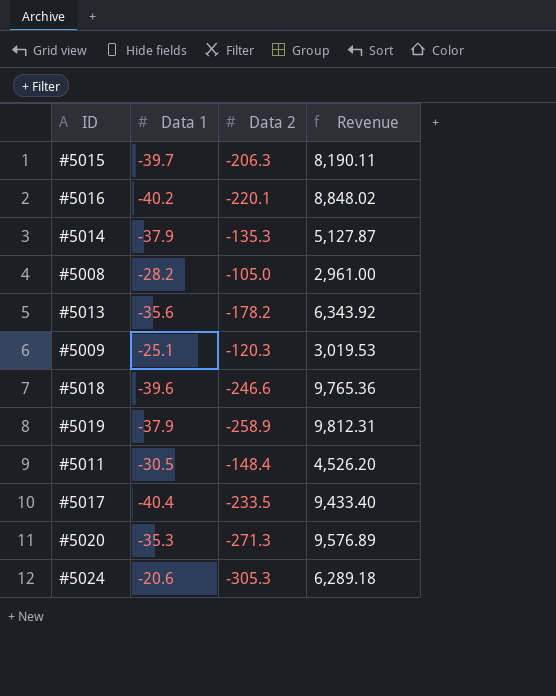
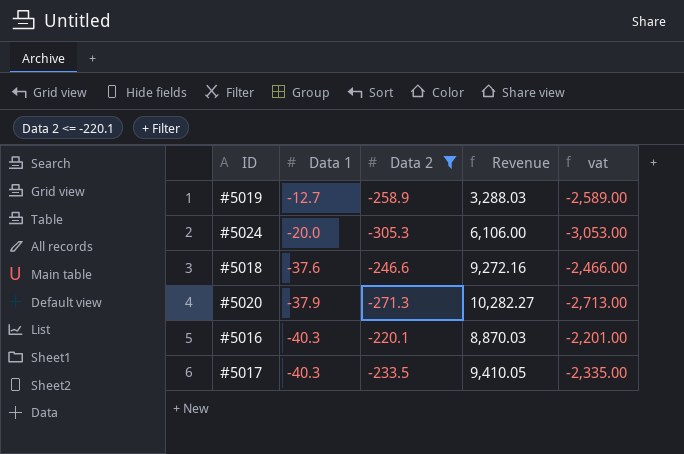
filter: none -> Data 2 <= -220.1
row order: none -> Data 1 descending
column vat | formula: none -> [Data 2] * 10
#5019 | Data 1: -37.9 -> -12.7
#5019 | Revenue: 9,812.31 -> 3,288.03
#5024 | Data 1: -20.6 -> -20.0
#5024 | Revenue: 6,289.18 -> 6,106.00
#5018 | Data 1: -39.6 -> -37.6
#5018 | Revenue: 9,765.36 -> 9,272.16
#5020 | Data 1: -35.3 -> -37.9
#5020 | Revenue: 9,576.89 -> 10,282.27
#5016 | Data 1: -40.2 -> -40.3
#5016 | Revenue: 8,848.02 -> 8,870.03
#5017 | Data 1: -40.4 -> -40.3
#5017 | Revenue: 9,433.40 -> 9,410.05

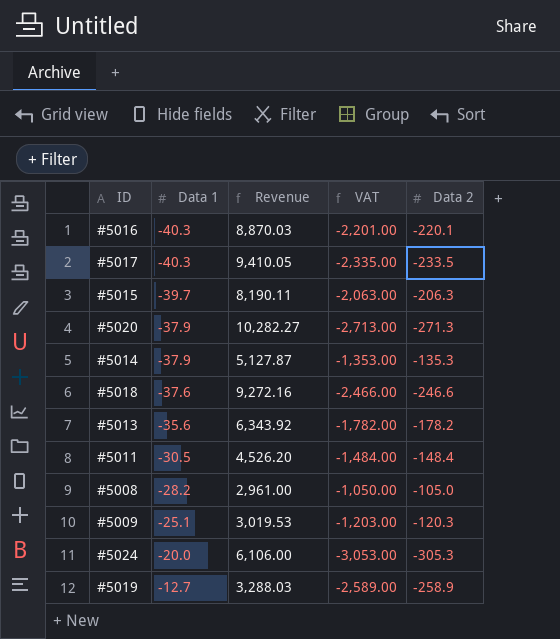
filter: Data 2 <= -220.1 -> none
row order: Data 1 descending -> Data 1 ascending
column name: vat -> VAT
column Data 2 | position: 3 -> 5

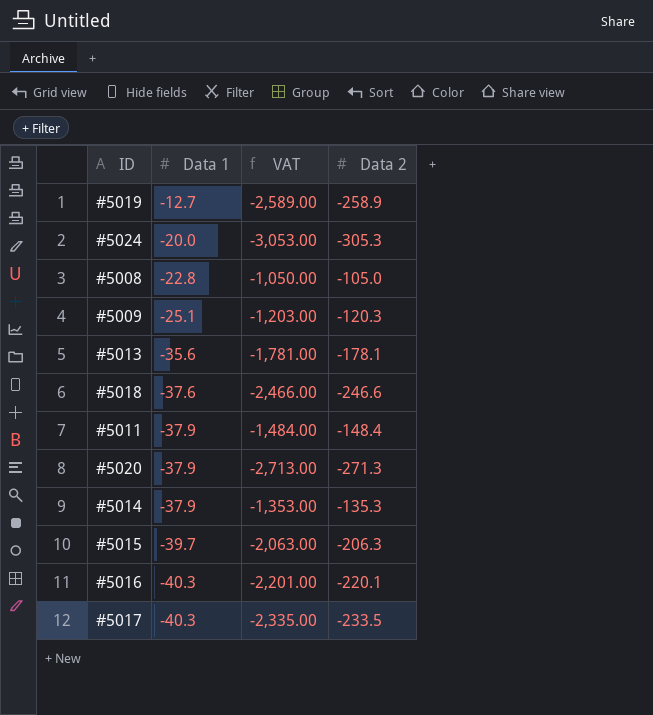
row order: Data 1 ascending -> Data 1 descending
column Revenue | formula: [Data 1] * [Data 2] -> none
#5008 | Data 1: -28.2 -> -22.8
#5013 | VAT: -1,782.00 -> -1,781.00
#5013 | Data 2: -178.2 -> -178.1
#5011 | Data 1: -30.5 -> -37.9

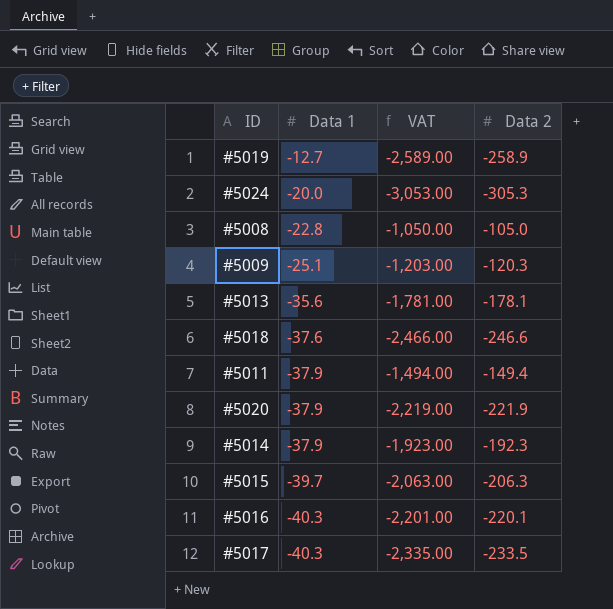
#5011 | VAT: -1,484.00 -> -1,494.00
#5011 | Data 2: -148.4 -> -149.4
#5020 | VAT: -2,713.00 -> -2,219.00
#5020 | Data 2: -271.3 -> -221.9
#5014 | VAT: -1,353.00 -> -1,923.00
#5014 | Data 2: -135.3 -> -192.3

